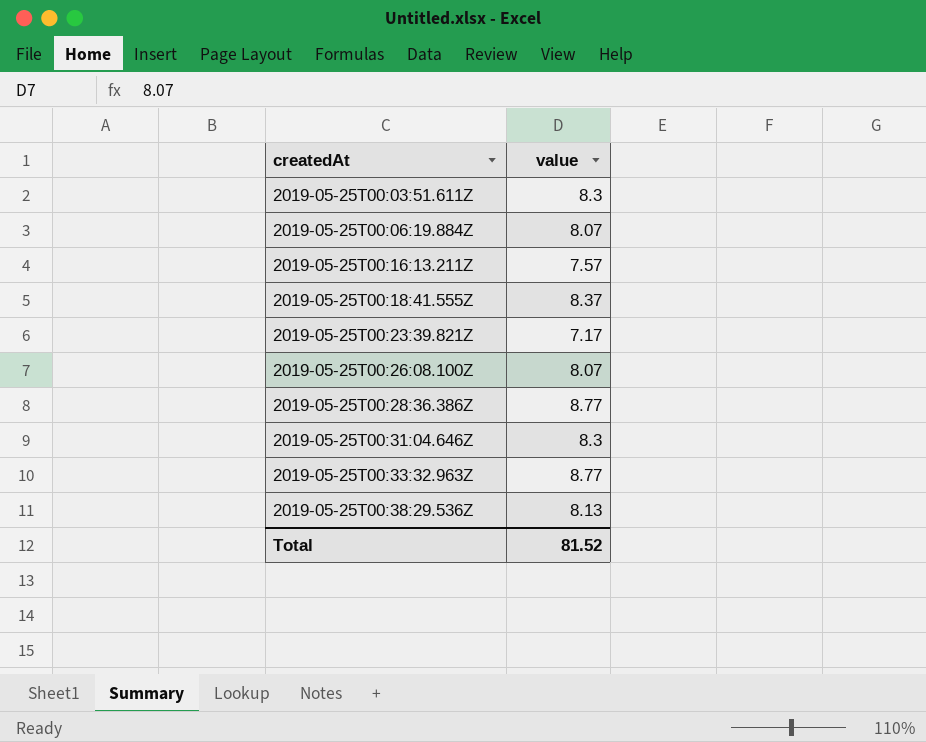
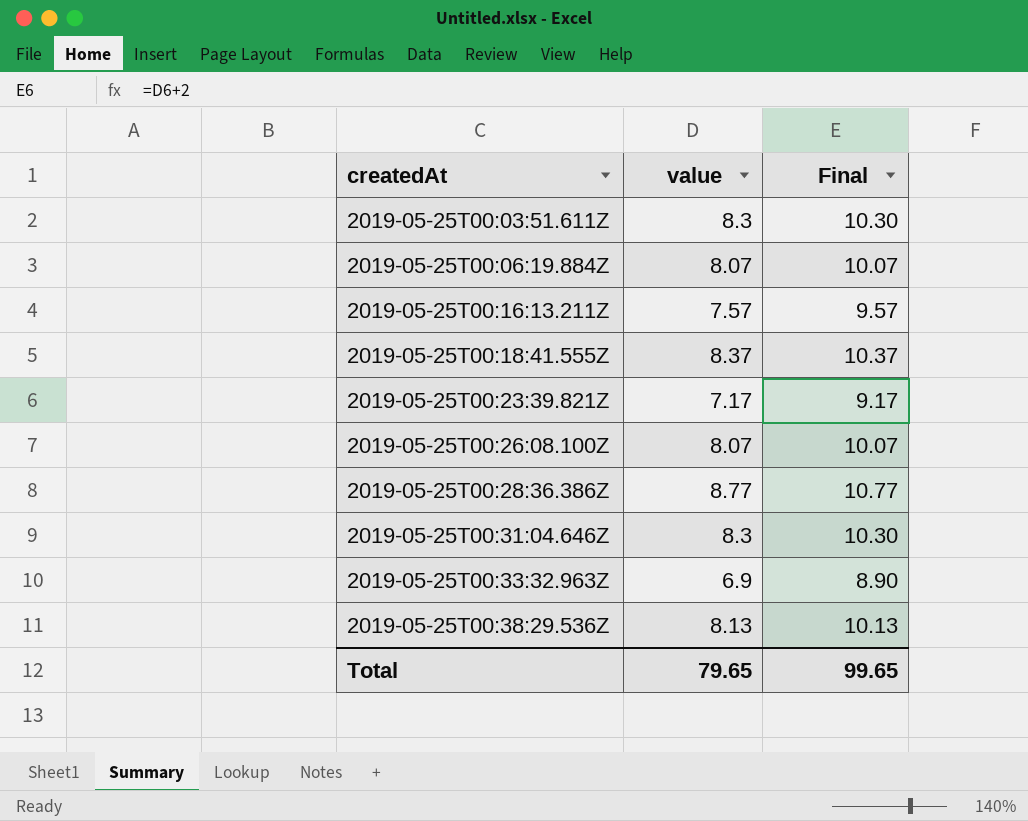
column Final | formula: none -> [value] + 2
2019-05-25T00:33:32.963Z | value: 8.77 -> 6.9
Total | value: 81.52 -> 79.65

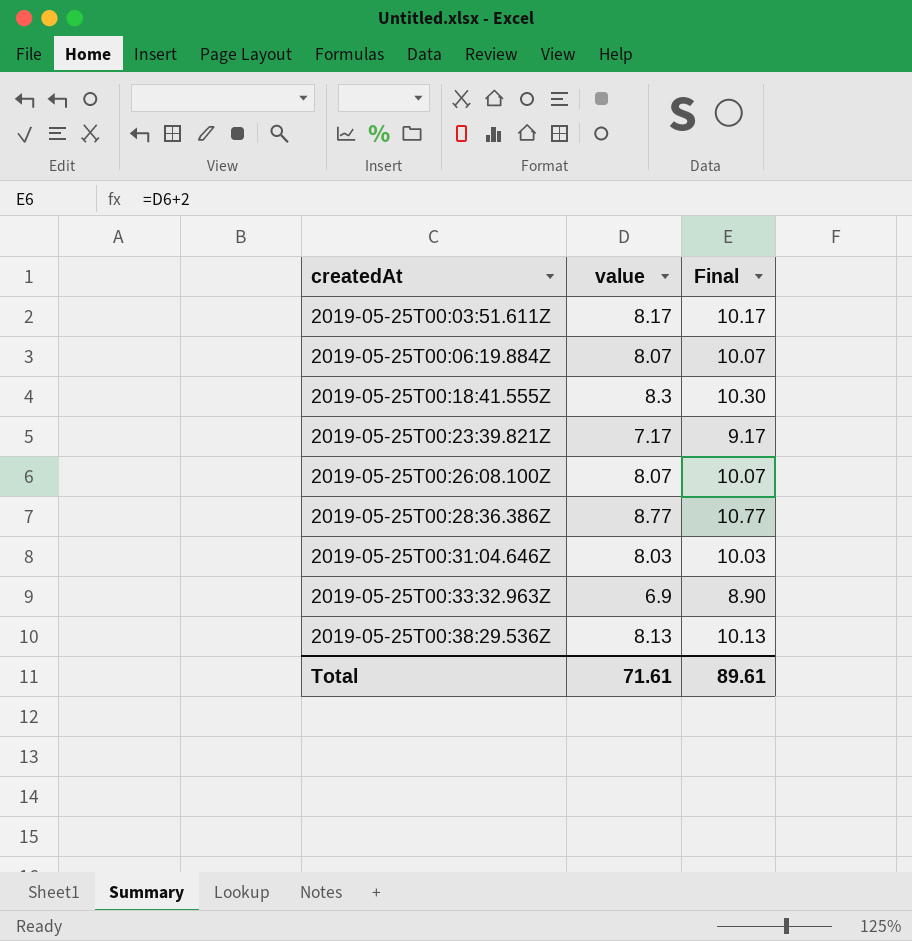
row 2019-05-25T00:16:13.211Z: 7.57 | 9.57 -> none
2019-05-25T00:03:51.611Z | value: 8.3 -> 8.17
2019-05-25T00:03:51.611Z | Final: 10.30 -> 10.17
2019-05-25T00:18:41.555Z | value: 8.37 -> 8.3
2019-05-25T00:18:41.555Z | Final: 10.37 -> 10.30
2019-05-25T00:31:04.646Z | value: 8.3 -> 8.03
2019-05-25T00:31:04.646Z | Final: 10.30 -> 10.03
Total | value: 79.65 -> 71.61
Total | Final: 99.65 -> 89.61

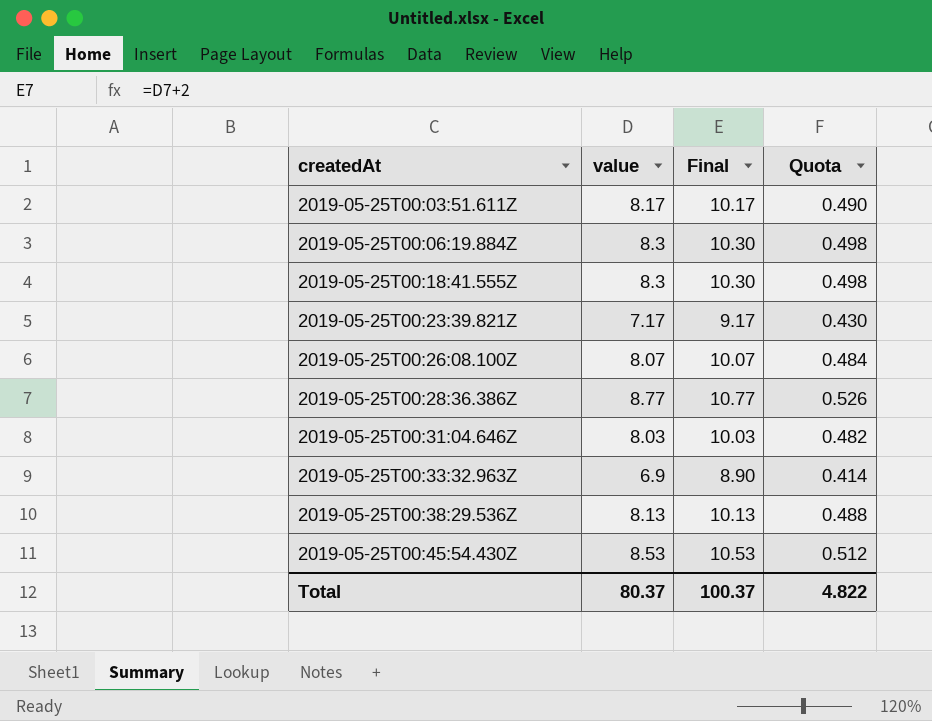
column Quota | formula: none -> [value] * 0.06
2019-05-25T00:06:19.884Z | value: 8.07 -> 8.3
2019-05-25T00:06:19.884Z | Final: 10.07 -> 10.30
row 2019-05-25T00:45:54.430Z: none -> 8.53 | 10.53 | 0.512
Total | value: 71.61 -> 80.37
Total | Final: 89.61 -> 100.37

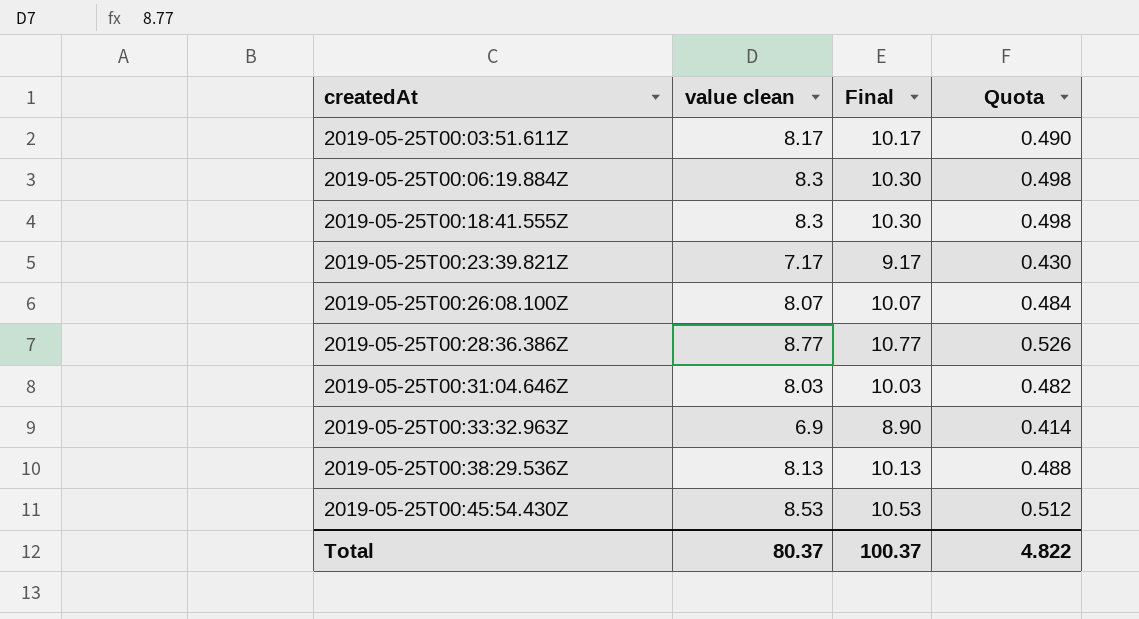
column name: value -> value clean

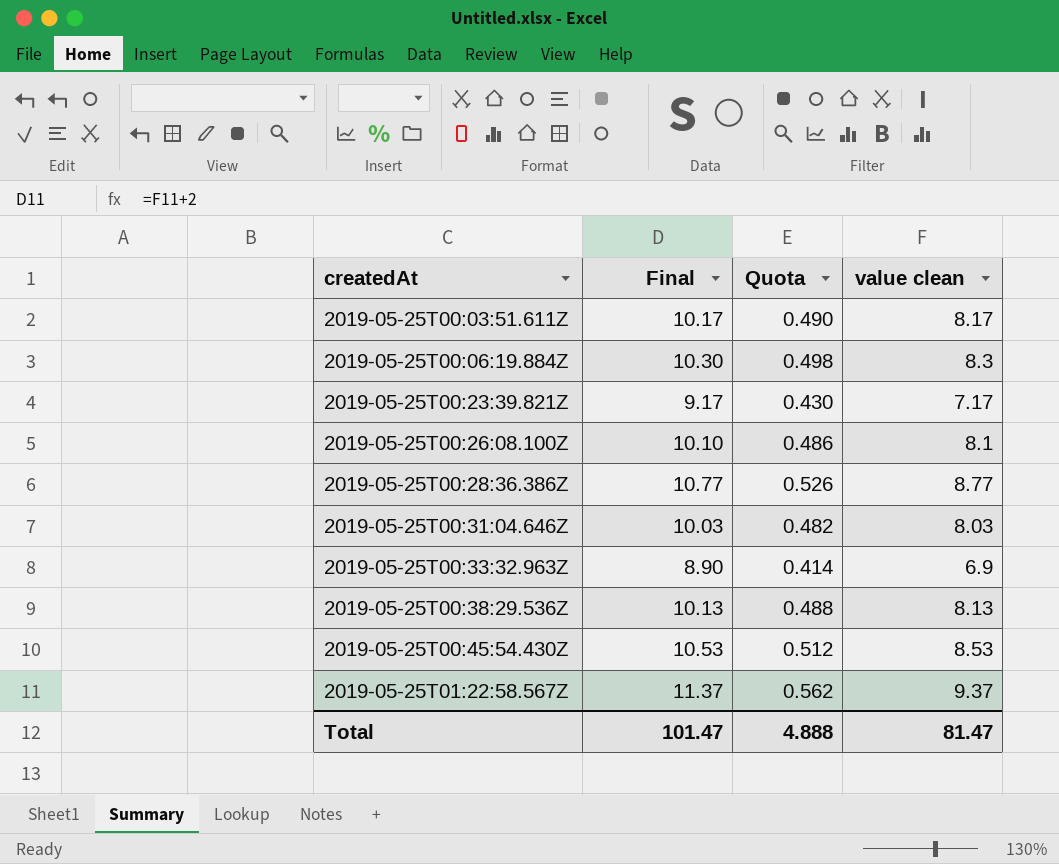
column value clean | position: 2 -> 4
row 2019-05-25T00:18:41.555Z: 8.3 | 10.30 | 0.498 -> none
2019-05-25T00:26:08.100Z | Final: 10.07 -> 10.10
2019-05-25T00:26:08.100Z | Quota: 0.484 -> 0.486
2019-05-25T00:26:08.100Z | value clean: 8.07 -> 8.1
row 2019-05-25T01:22:58.567Z: none -> 11.37 | 0.562 | 9.37
Total | Final: 100.37 -> 101.47
Total | Quota: 4.822 -> 4.888
Total | value clean: 80.37 -> 81.47

